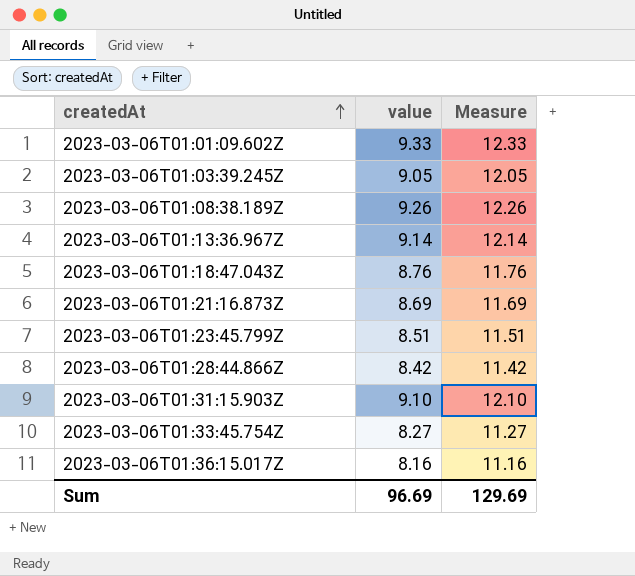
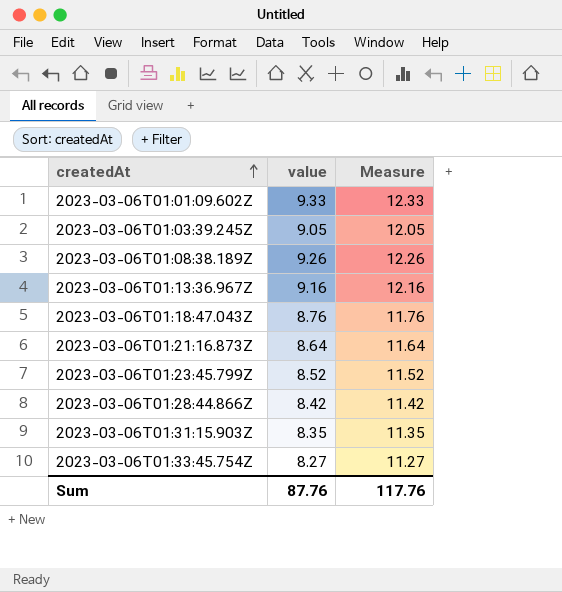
row 2023-03-06T01:36:15.017Z: 8.16 | 11.16 -> none
2023-03-06T01:13:36.967Z | value: 9.14 -> 9.16
2023-03-06T01:13:36.967Z | Measure: 12.14 -> 12.16
2023-03-06T01:21:16.873Z | value: 8.69 -> 8.64
2023-03-06T01:21:16.873Z | Measure: 11.69 -> 11.64
2023-03-06T01:23:45.799Z | value: 8.51 -> 8.52
2023-03-06T01:23:45.799Z | Measure: 11.51 -> 11.52
2023-03-06T01:31:15.903Z | value: 9.10 -> 8.35
2023-03-06T01:31:15.903Z | Measure: 12.10 -> 11.35
Sum | value: 96.69 -> 87.76
Sum | Measure: 129.69 -> 117.76

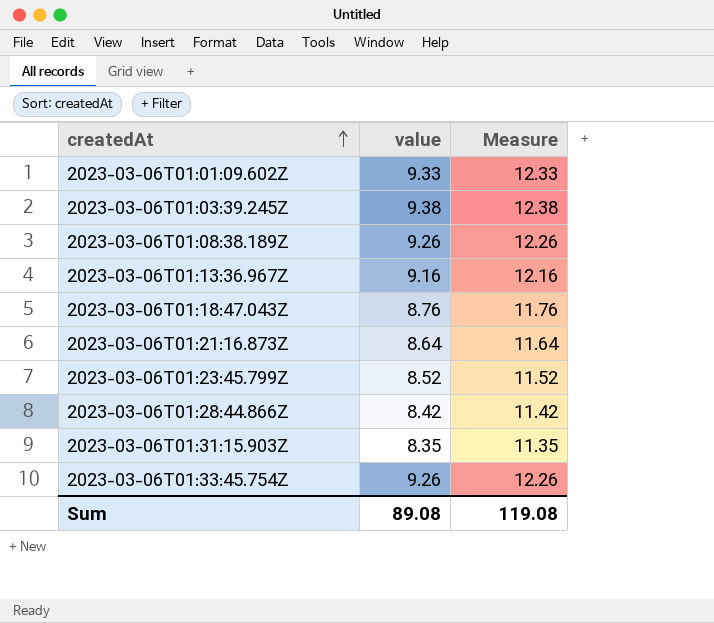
2023-03-06T01:03:39.245Z | value: 9.05 -> 9.38
2023-03-06T01:03:39.245Z | Measure: 12.05 -> 12.38
2023-03-06T01:33:45.754Z | value: 8.27 -> 9.26
2023-03-06T01:33:45.754Z | Measure: 11.27 -> 12.26
Sum | value: 87.76 -> 89.08
Sum | Measure: 117.76 -> 119.08

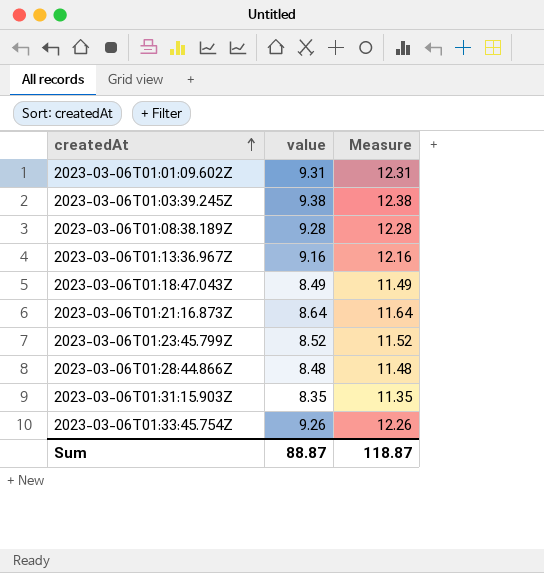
2023-03-06T01:01:09.602Z | value: 9.33 -> 9.31
2023-03-06T01:01:09.602Z | Measure: 12.33 -> 12.31
2023-03-06T01:08:38.189Z | value: 9.26 -> 9.28
2023-03-06T01:08:38.189Z | Measure: 12.26 -> 12.28
2023-03-06T01:18:47.043Z | value: 8.76 -> 8.49
2023-03-06T01:18:47.043Z | Measure: 11.76 -> 11.49
2023-03-06T01:28:44.866Z | value: 8.42 -> 8.48
2023-03-06T01:28:44.866Z | Measure: 11.42 -> 11.48
Sum | value: 89.08 -> 88.87
Sum | Measure: 119.08 -> 118.87

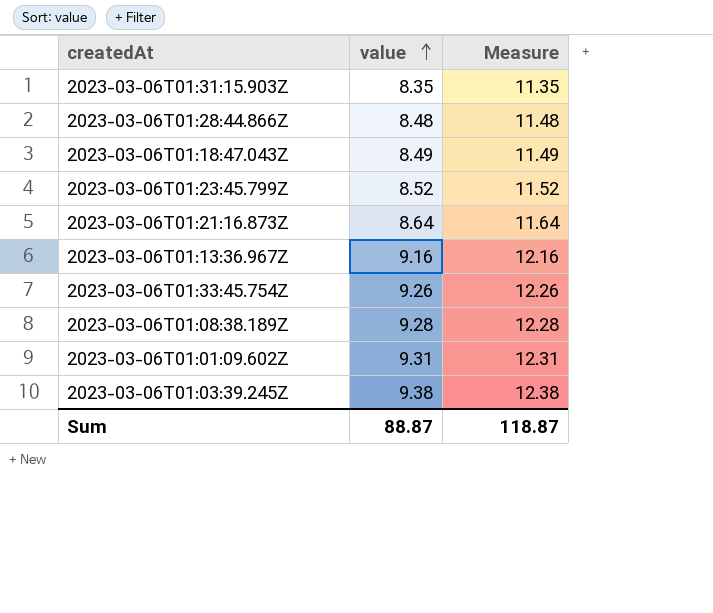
row order: createdAt ascending -> value ascending

